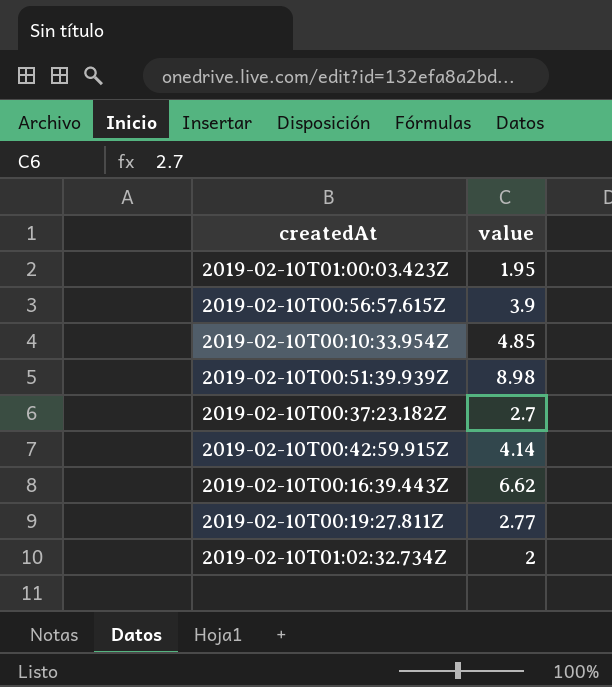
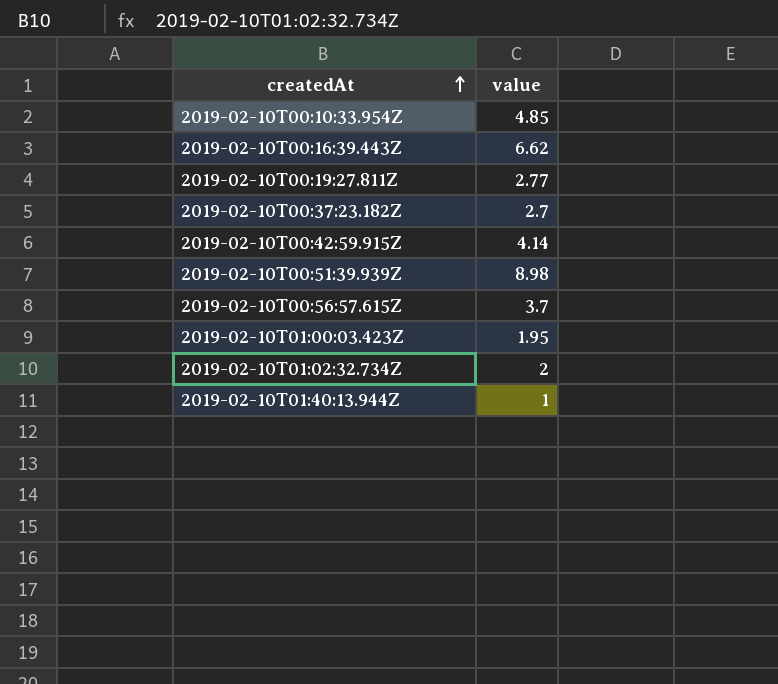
row order: none -> createdAt ascending
2019-02-10T00:56:57.615Z | value: 3.9 -> 3.7
row 2019-02-10T01:40:13.944Z: none -> 1

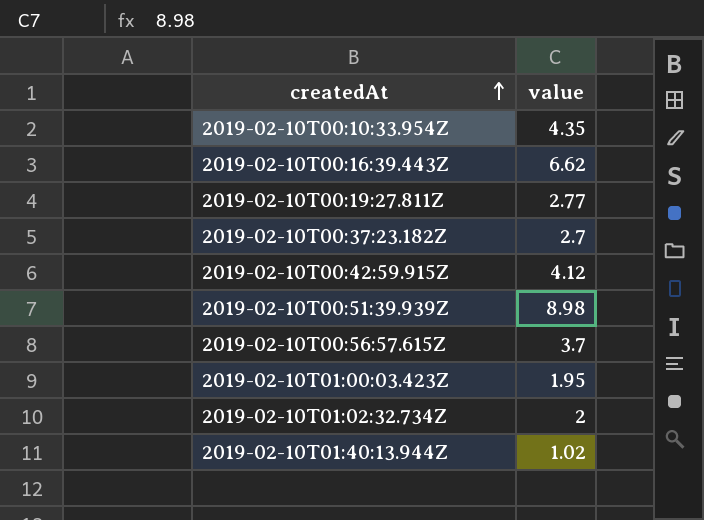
2019-02-10T00:10:33.954Z | value: 4.85 -> 4.35
2019-02-10T00:42:59.915Z | value: 4.14 -> 4.12
2019-02-10T01:40:13.944Z | value: 1 -> 1.02

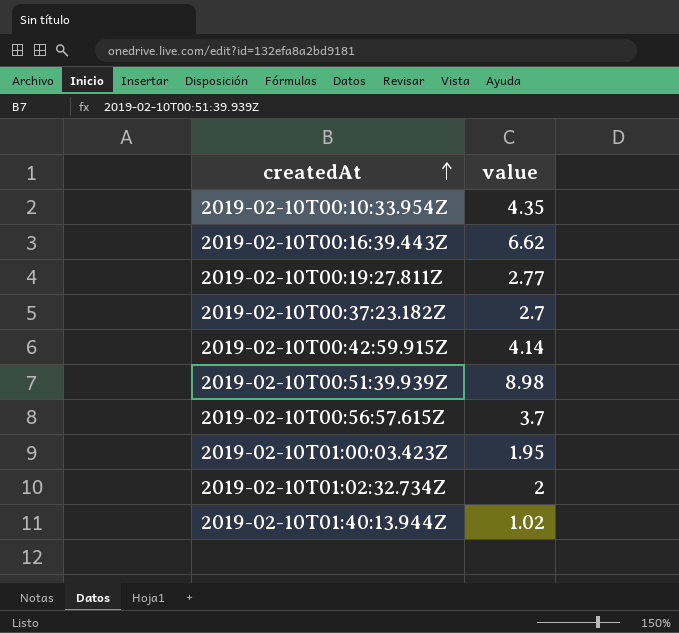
2019-02-10T00:42:59.915Z | value: 4.12 -> 4.14

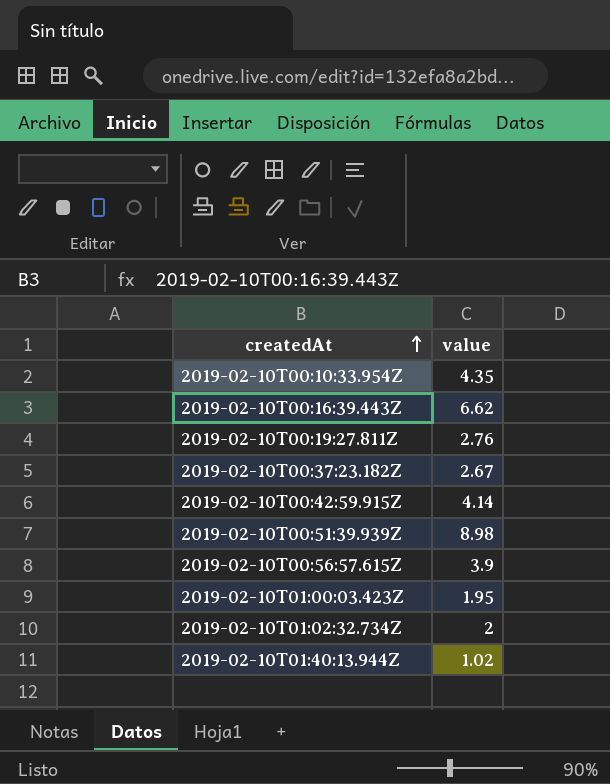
2019-02-10T00:19:27.811Z | value: 2.77 -> 2.76
2019-02-10T00:37:23.182Z | value: 2.7 -> 2.67
2019-02-10T00:56:57.615Z | value: 3.7 -> 3.9

